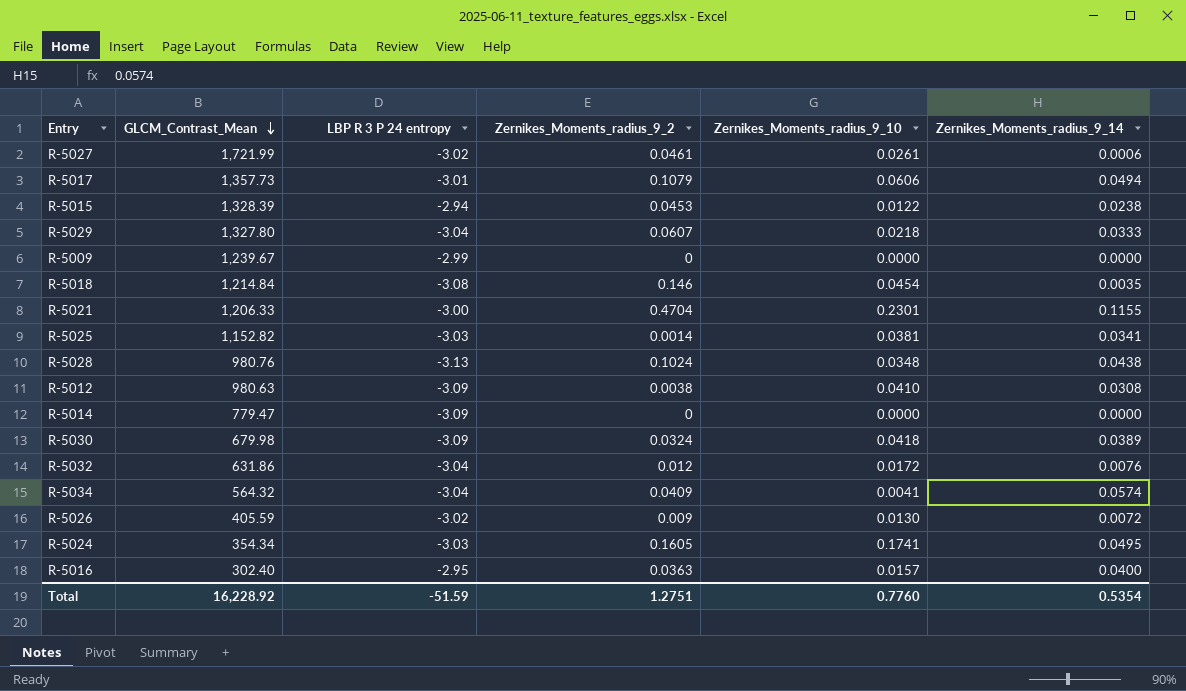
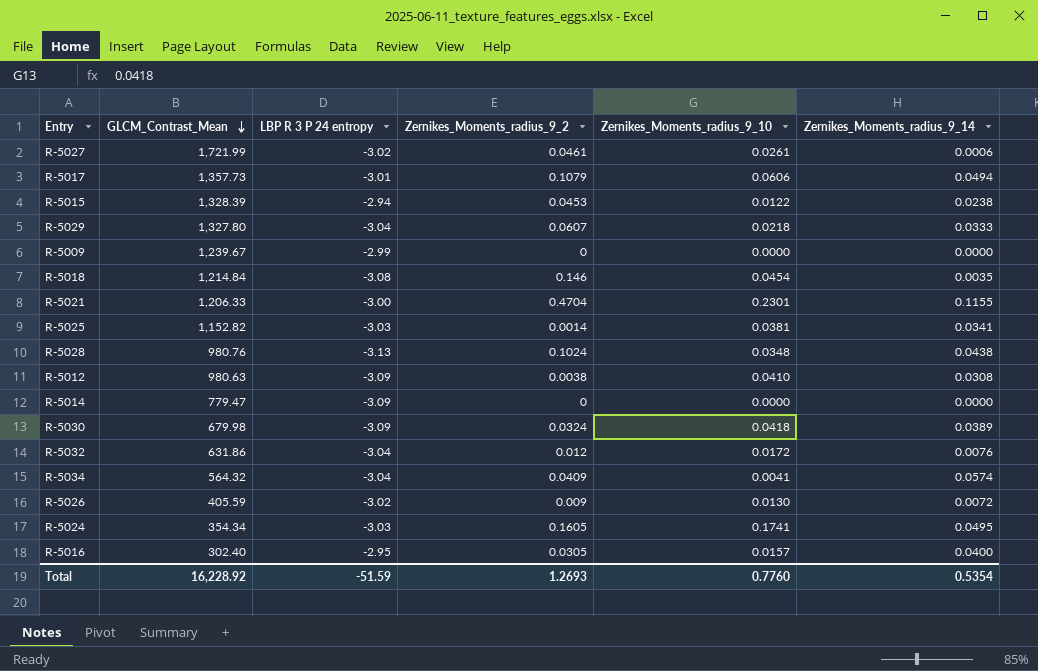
R-5016 | Zernikes_Moments_radius_9_2: 0.0363 -> 0.0305
Total | Zernikes_Moments_radius_9_2: 1.2751 -> 1.2693

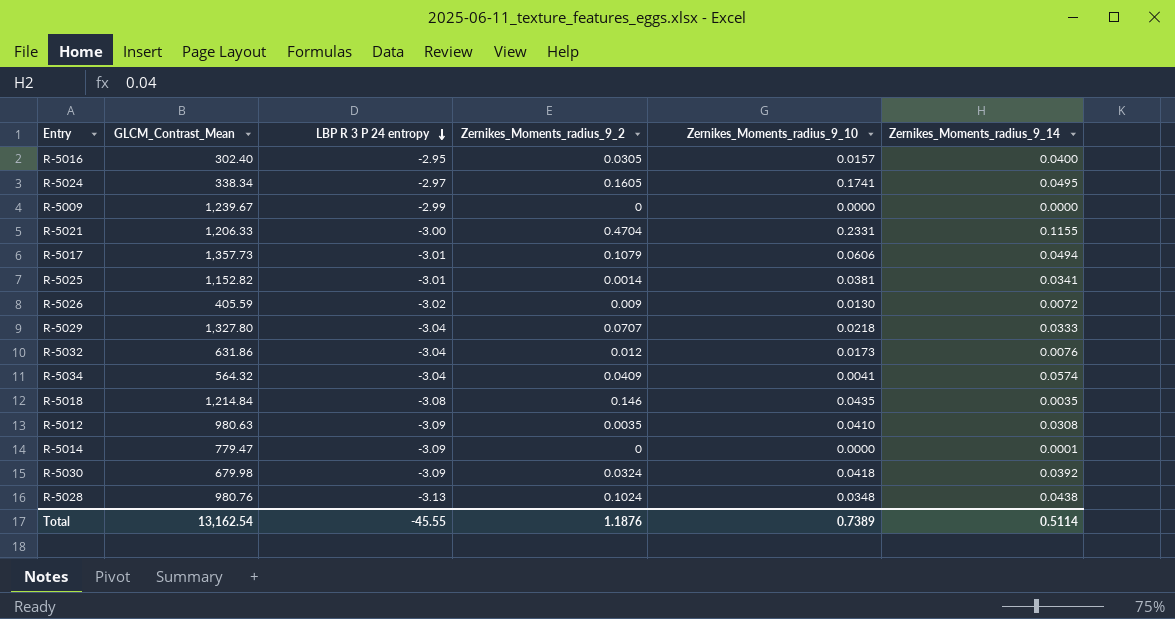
row order: GLCM_Contrast_Mean descending -> LBP R 3 P 24 entropy descending
row R-5027: 1,721.99 | -3.02 | 0.0461 | 0.0261 | 0.0006 -> none
row R-5015: 1,328.39 | -2.94 | 0.0453 | 0.0122 | 0.0238 -> none
R-5024 | GLCM_Contrast_Mean: 354.34 -> 338.34
R-5024 | LBP R 3 P 24 entropy: -3.03 -> -2.97
R-5021 | Zernikes_Moments_radius_9_10: 0.2301 -> 0.2331
R-5025 | LBP R 3 P 24 entropy: -3.03 -> -3.01
R-5029 | Zernikes_Moments_radius_9_2: 0.0607 -> 0.0707
R-5032 | Zernikes_Moments_radius_9_10: 0.0172 -> 0.0173
R-5018 | Zernikes_Moments_radius_9_10: 0.0454 -> 0.0435
R-5012 | Zernikes_Moments_radius_9_2: 0.0038 -> 0.0035
R-5014 | Zernikes_Moments_radius_9_14: 0.0000 -> 0.0001
R-5030 | Zernikes_Moments_radius_9_14: 0.0389 -> 0.0392
Total | GLCM_Contrast_Mean: 16,228.92 -> 13,162.54
Total | LBP R 3 P 24 entropy: -51.59 -> -45.55
Total | Zernikes_Moments_radius_9_2: 1.2693 -> 1.1876
Total | Zernikes_Moments_radius_9_10: 0.7760 -> 0.7389
Total | Zernikes_Moments_radius_9_14: 0.5354 -> 0.5114

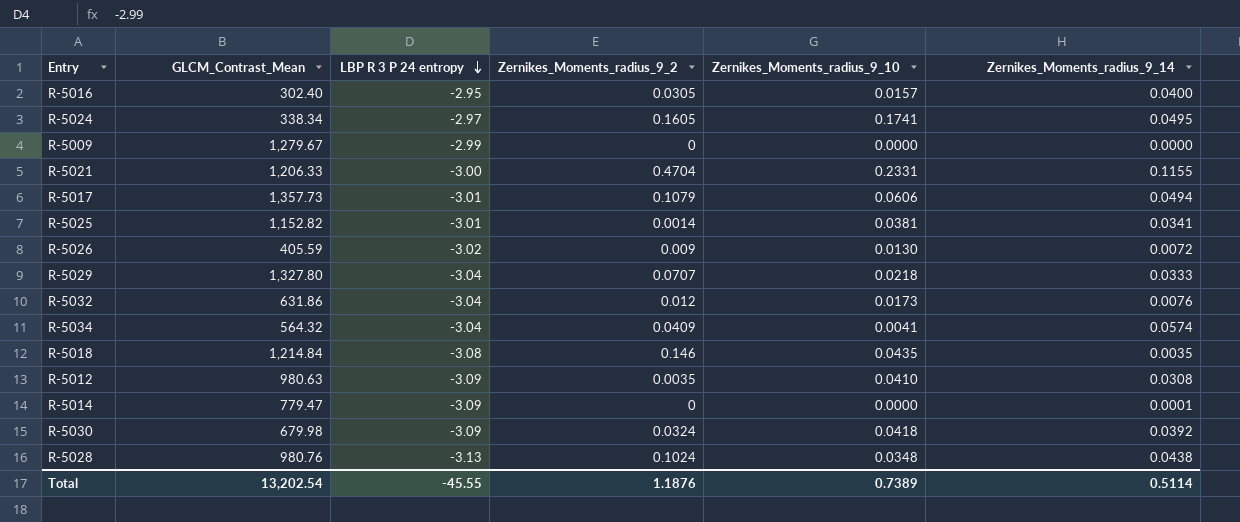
R-5009 | GLCM_Contrast_Mean: 1,239.67 -> 1,279.67
Total | GLCM_Contrast_Mean: 13,162.54 -> 13,202.54

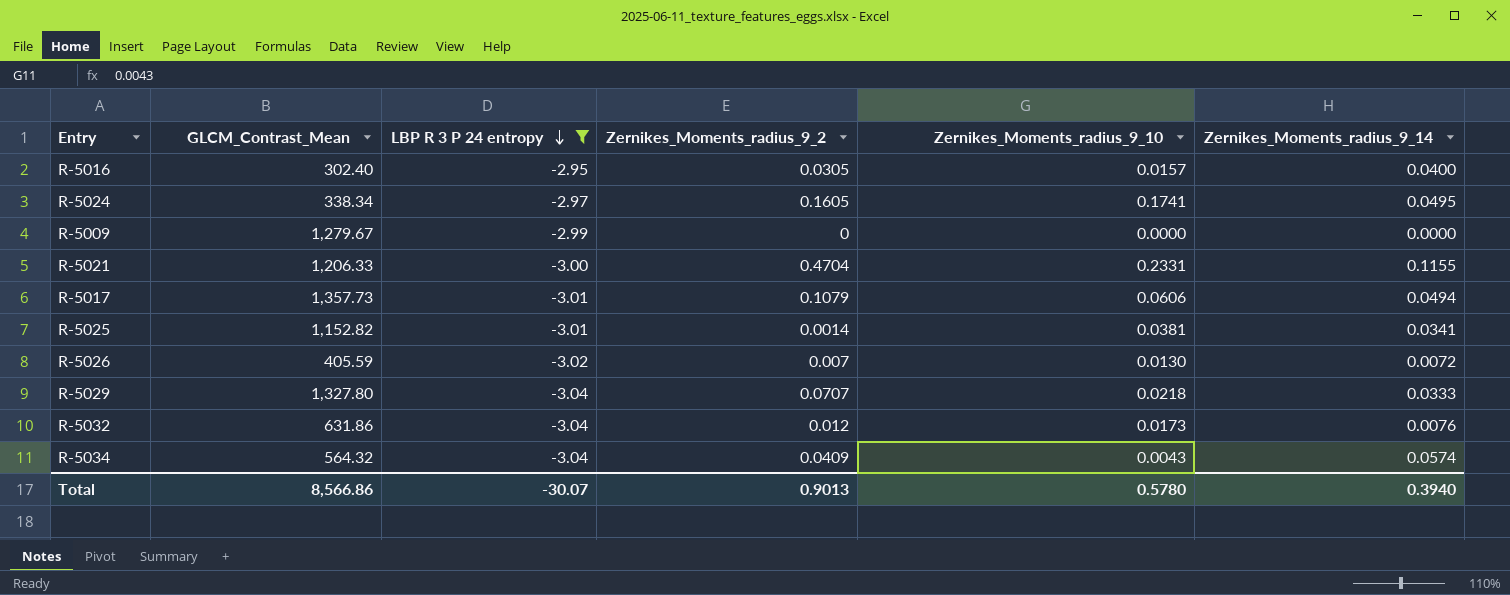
filter: none -> LBP R 3 P 24 entropy >= -3.04
R-5026 | Zernikes_Moments_radius_9_2: 0.009 -> 0.007
R-5034 | Zernikes_Moments_radius_9_10: 0.0041 -> 0.0043
Total | GLCM_Contrast_Mean: 13,202.54 -> 8,566.86
Total | LBP R 3 P 24 entropy: -45.55 -> -30.07
Total | Zernikes_Moments_radius_9_2: 1.1876 -> 0.9013
Total | Zernikes_Moments_radius_9_10: 0.7389 -> 0.5780
Total | Zernikes_Moments_radius_9_14: 0.5114 -> 0.3940

